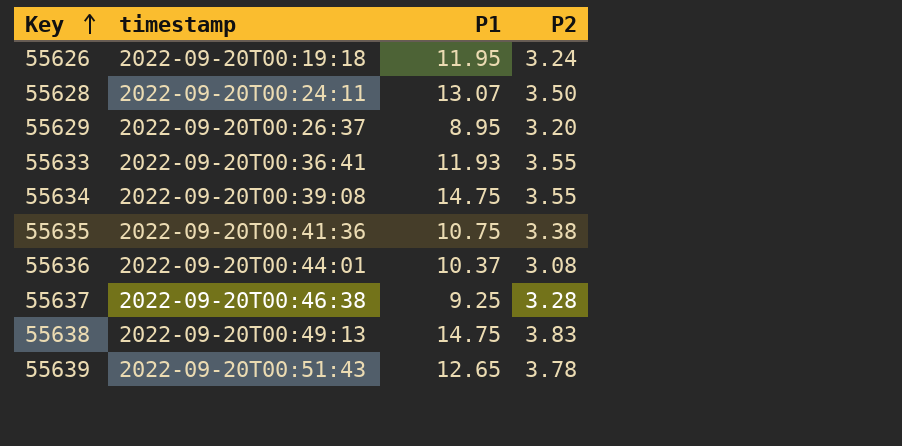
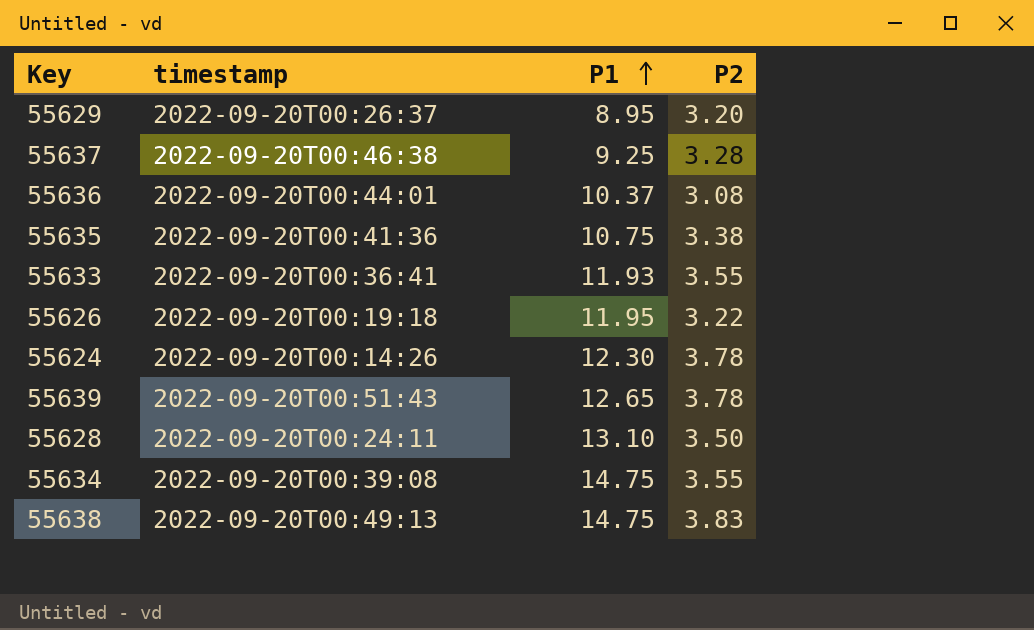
row order: Key ascending -> P1 ascending
55626 | P2: 3.24 -> 3.22
row 55624: none -> 2022-09-20T00:14:26 | 12.30 | 3.78
55628 | P1: 13.07 -> 13.10

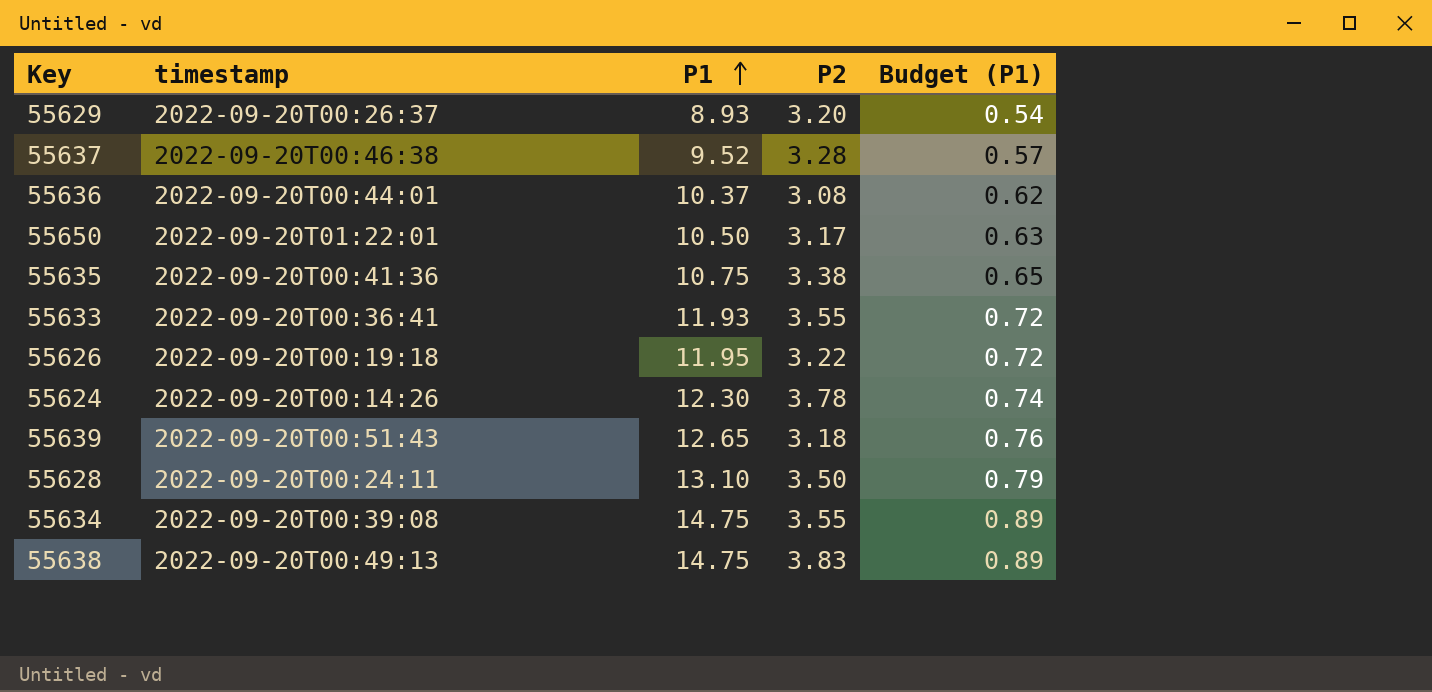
column Budget (P1) | formula: none -> [P1] * 0.06
55629 | P1: 8.95 -> 8.93
55637 | P1: 9.25 -> 9.52
row 55650: none -> 2022-09-20T01:22:01 | 10.50 | 3.17 | 0.63
55639 | P2: 3.78 -> 3.18

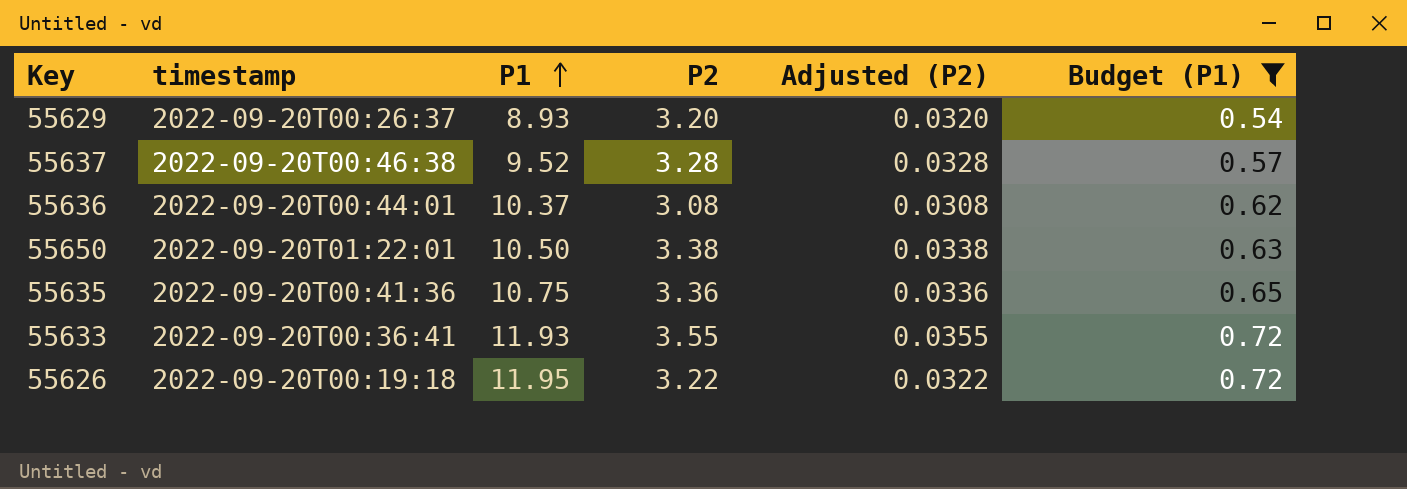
filter: none -> Budget (P1) <= 0.72
column Adjusted (P2) | formula: none -> [P2] * 0.01
55650 | P2: 3.17 -> 3.38
55635 | P2: 3.38 -> 3.36

